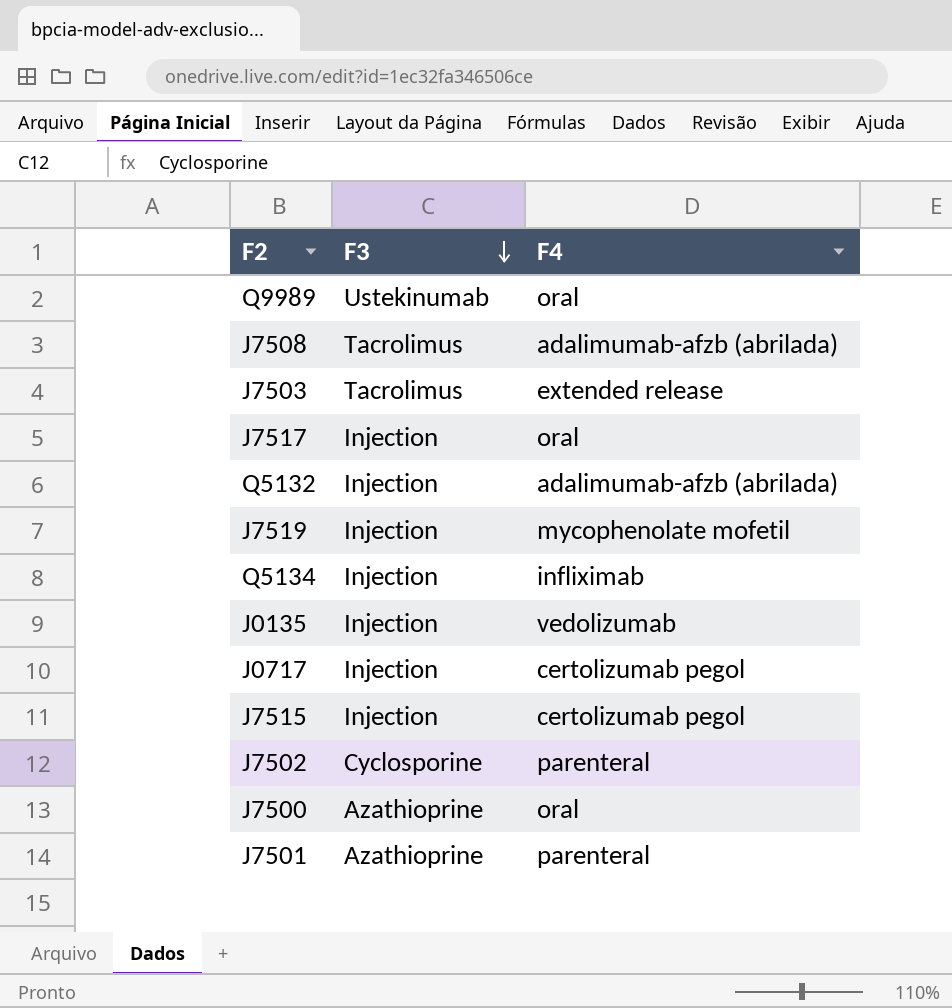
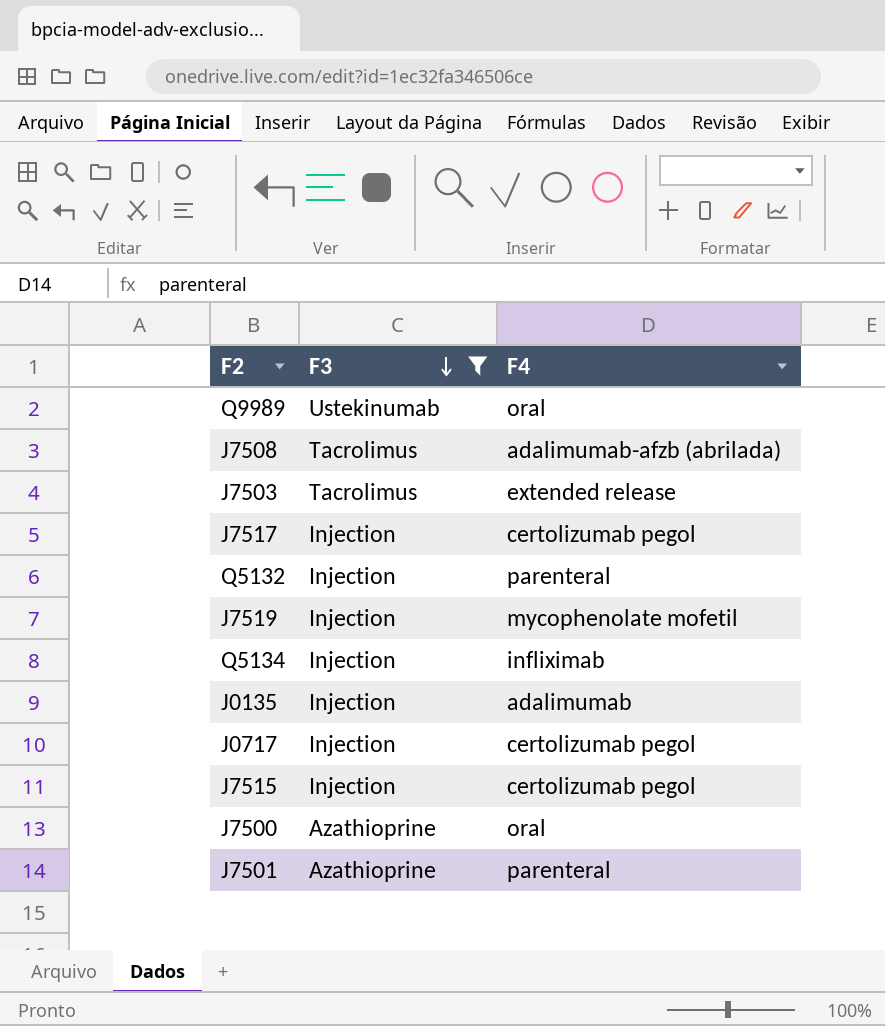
filter: none -> F3 != Cyclosporine
J7517 | F4: oral -> certolizumab pegol
Q5132 | F4: adalimumab-afzb (abrilada) -> parenteral
J0135 | F4: vedolizumab -> adalimumab

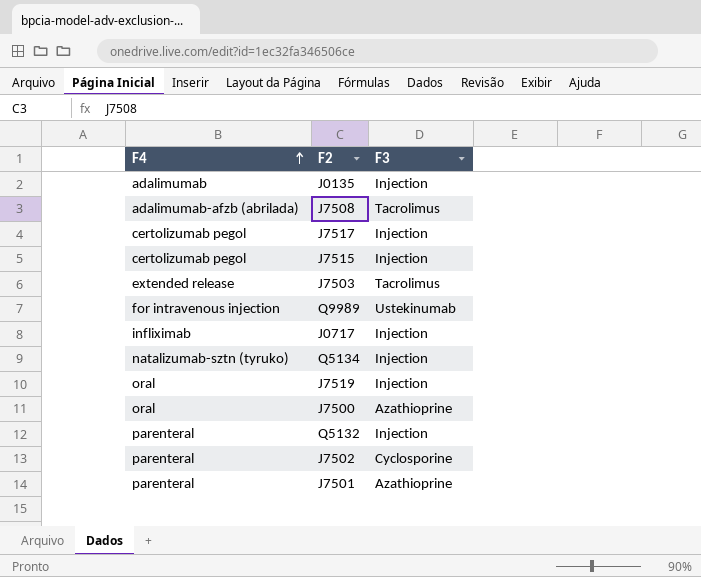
filter: F3 != Cyclosporine -> none
row order: F3 descending -> F4 ascending
column F4 | position: 3 -> 1
Q9989 | F4: oral -> for intravenous injection
J0717 | F4: certolizumab pegol -> infliximab
Q5134 | F4: infliximab -> natalizumab-sztn (tyruko)
J7519 | F4: mycophenolate mofetil -> oral

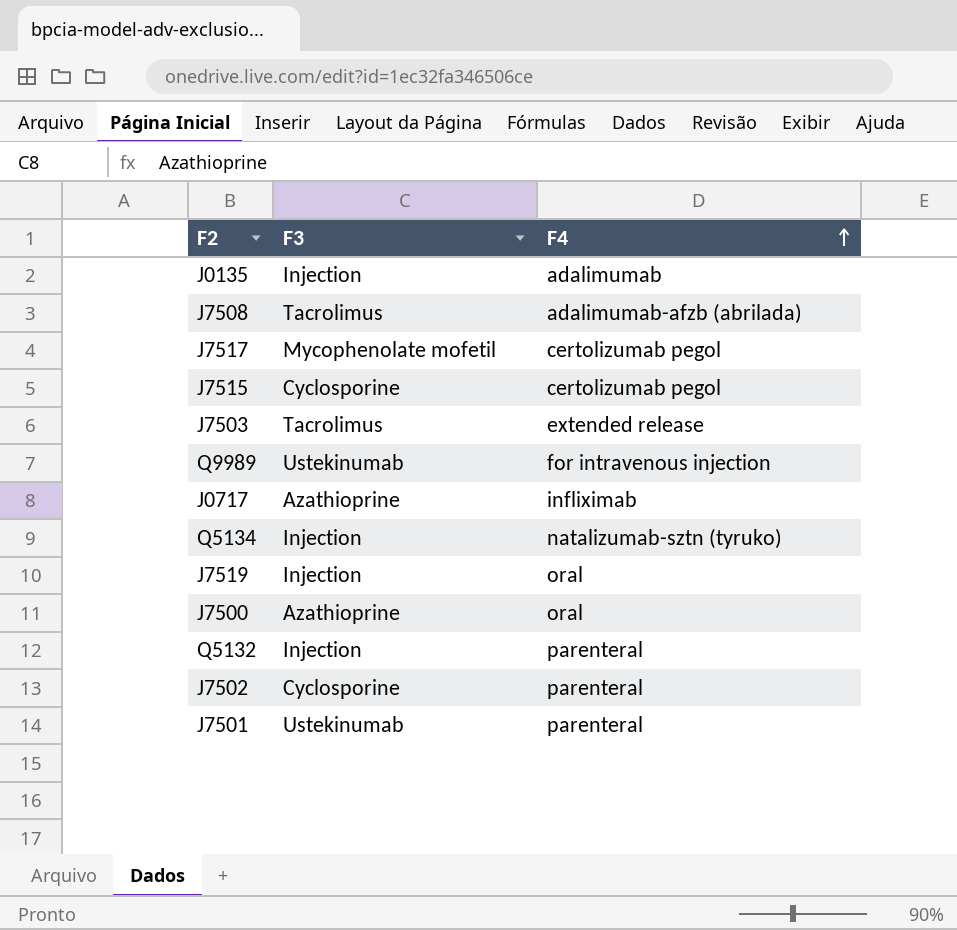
column F4 | position: 1 -> 3
J7517 | F3: Injection -> Mycophenolate mofetil
J7515 | F3: Injection -> Cyclosporine
J0717 | F3: Injection -> Azathioprine
J7501 | F3: Azathioprine -> Ustekinumab

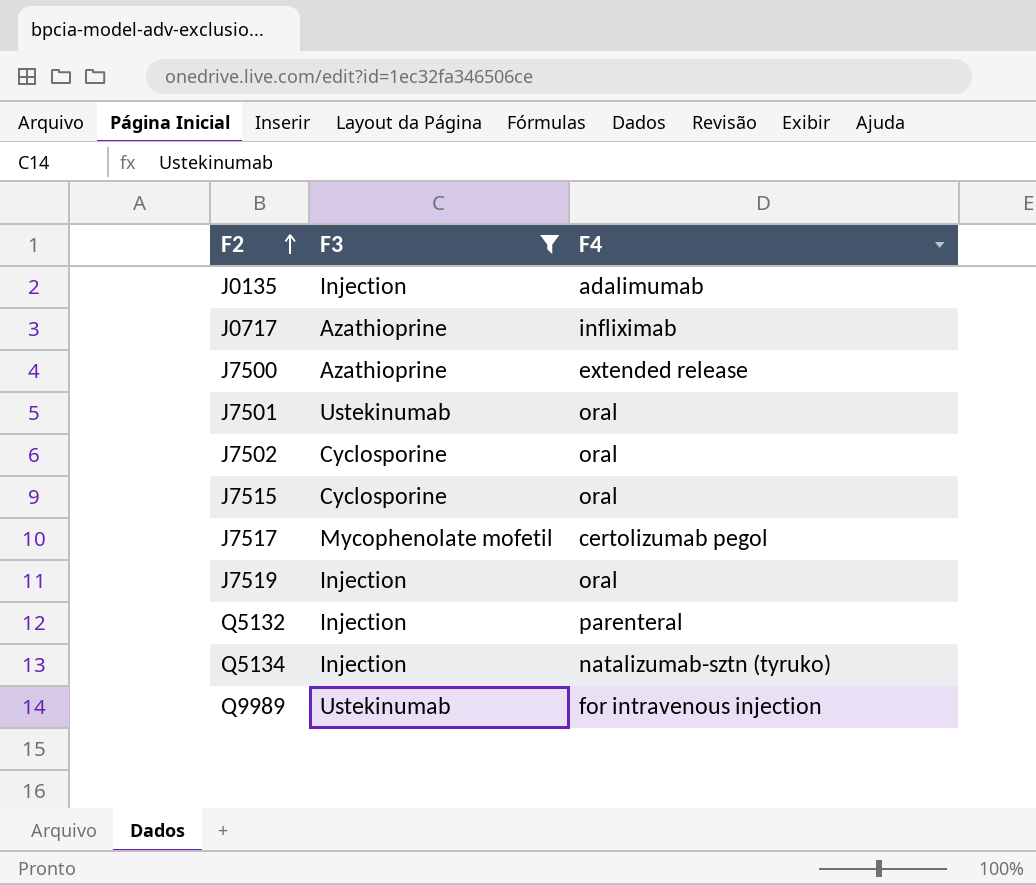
filter: none -> F3 != Tacrolimus
row order: F4 ascending -> F2 ascending
J7500 | F4: oral -> extended release
J7501 | F4: parenteral -> oral
J7502 | F4: parenteral -> oral
J7515 | F4: certolizumab pegol -> oral

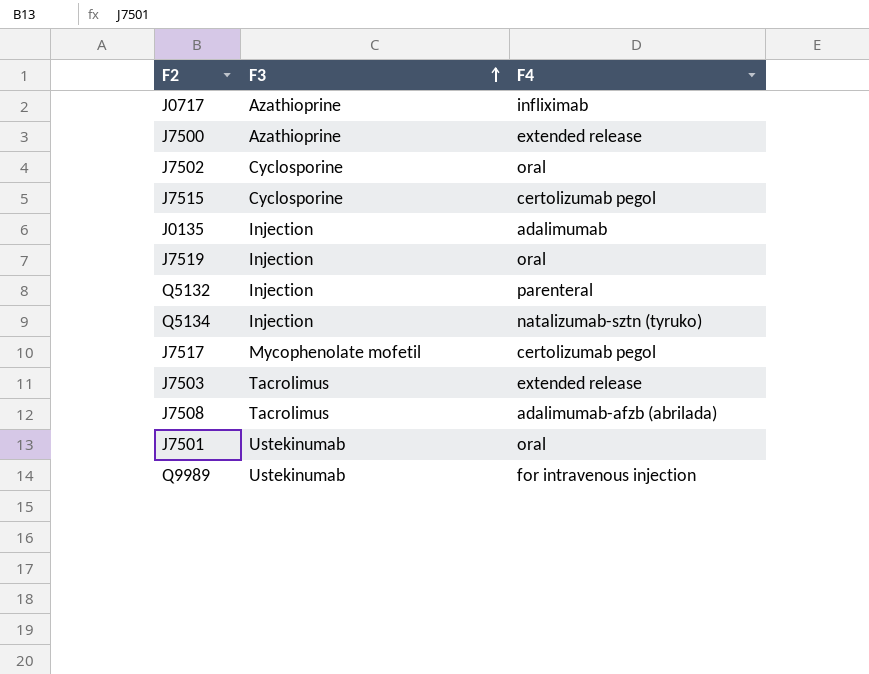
filter: F3 != Tacrolimus -> none
row order: F2 ascending -> F3 ascending
J7515 | F4: oral -> certolizumab pegol

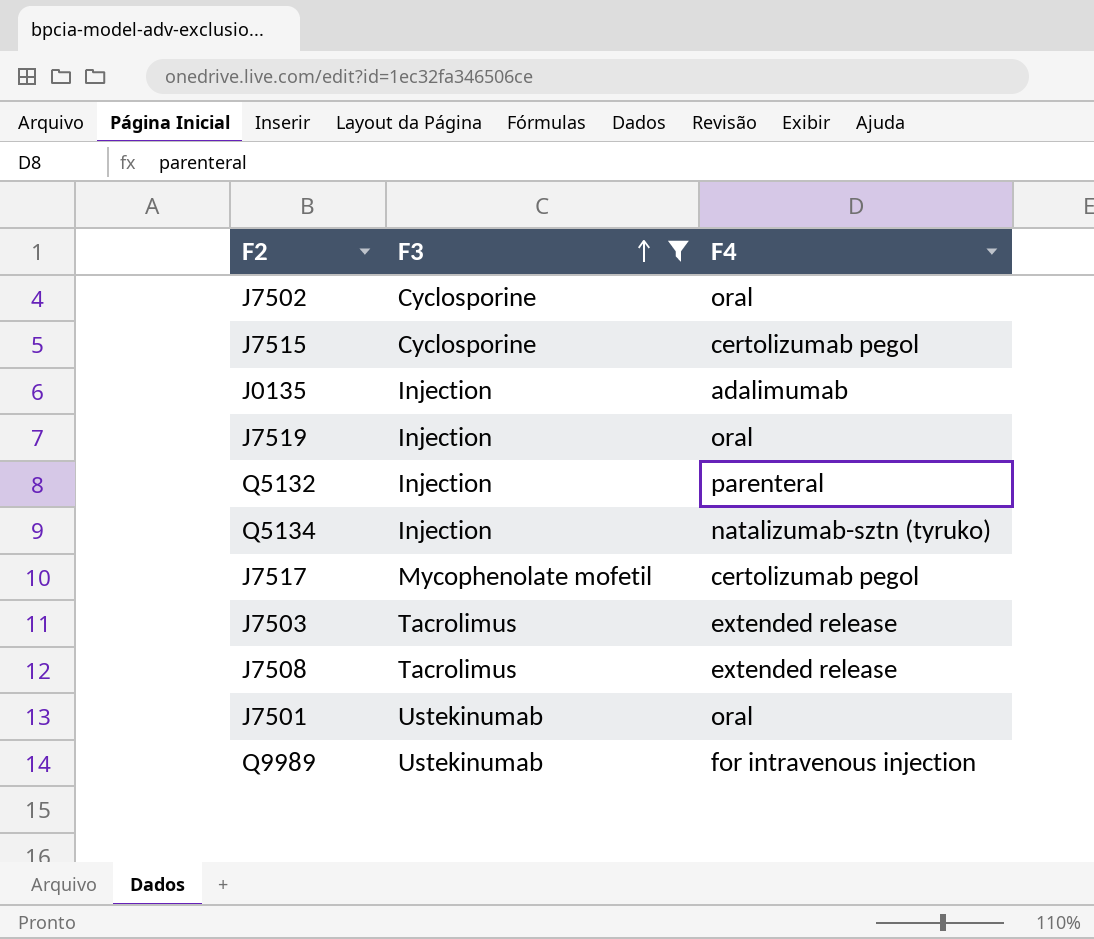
filter: none -> F3 != Azathioprine
J7508 | F4: adalimumab-afzb (abrilada) -> extended release

